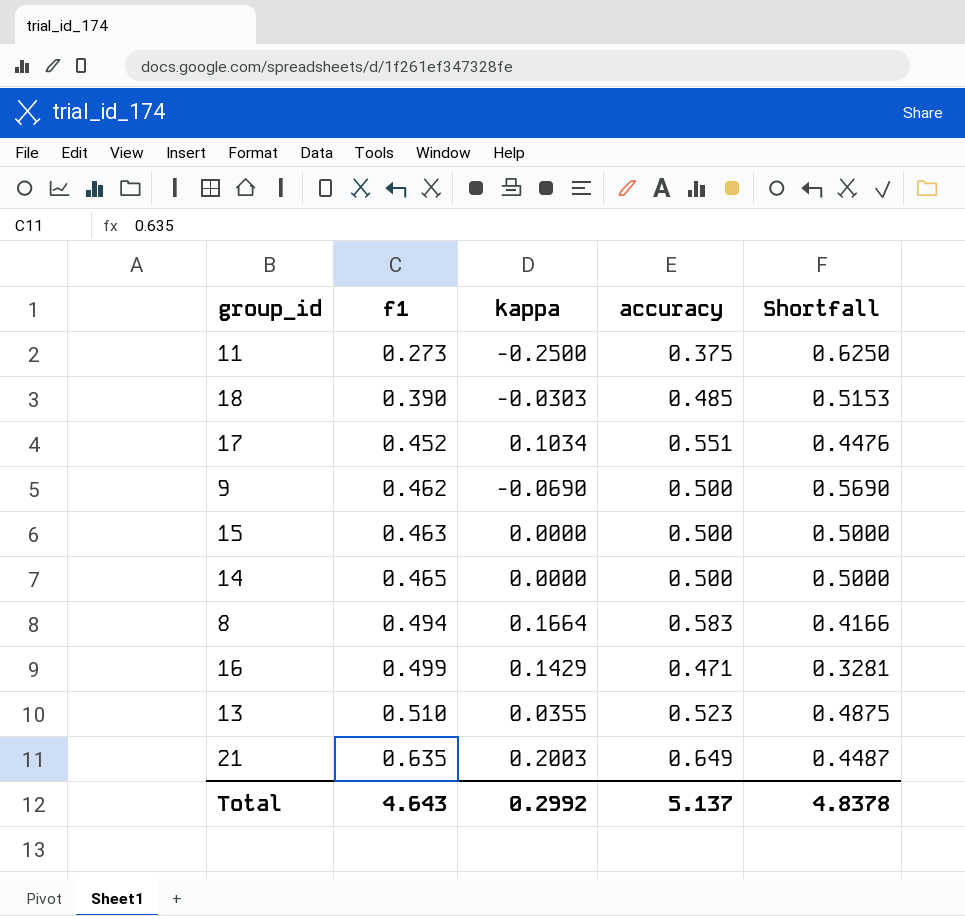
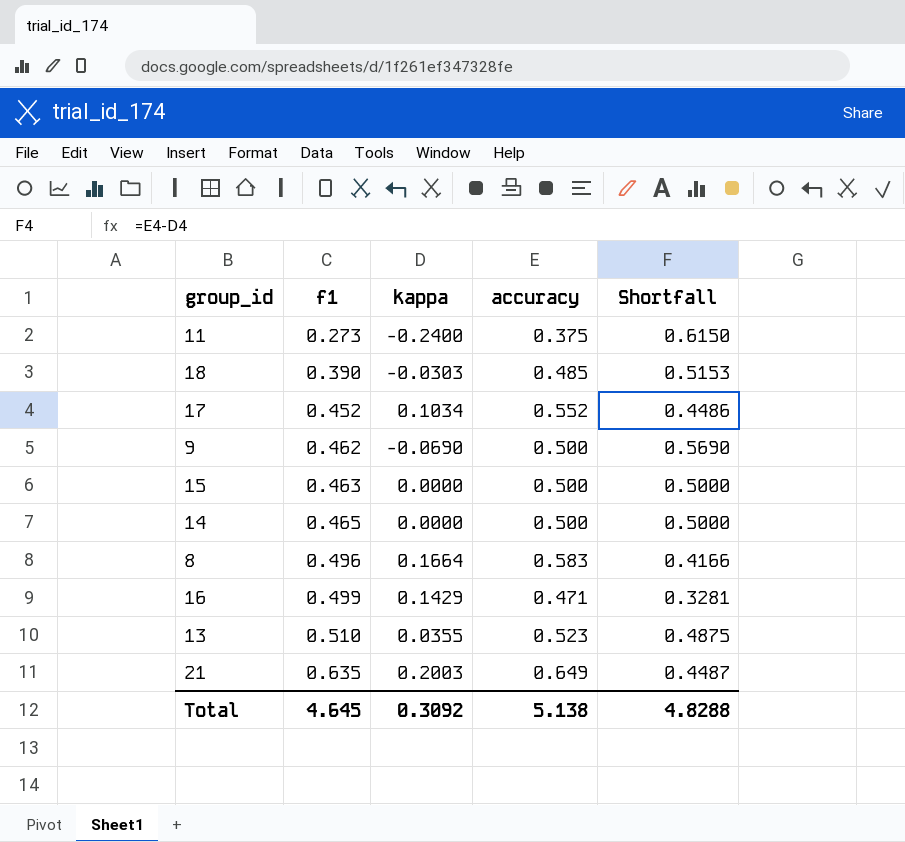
11 | kappa: -0.2500 -> -0.2400
11 | Shortfall: 0.6250 -> 0.6150
17 | accuracy: 0.551 -> 0.552
17 | Shortfall: 0.4476 -> 0.4486
8 | f1: 0.494 -> 0.496
Total | f1: 4.643 -> 4.645
Total | kappa: 0.2992 -> 0.3092
Total | accuracy: 5.137 -> 5.138
Total | Shortfall: 4.8378 -> 4.8288

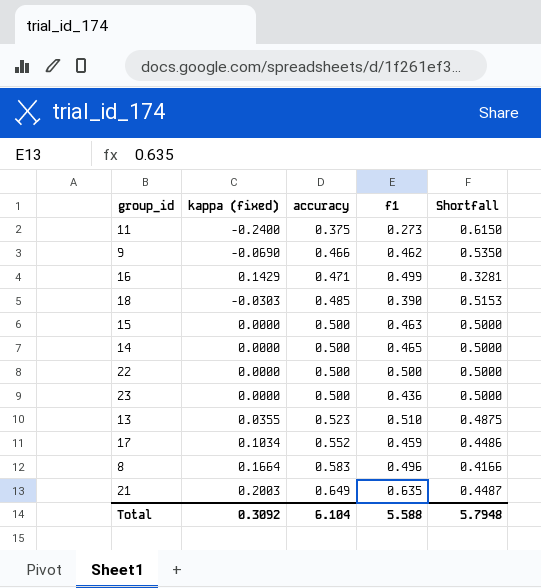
row order: f1 ascending -> accuracy ascending
column name: kappa -> kappa (fixed)
column f1 | position: 2 -> 4
9 | accuracy: 0.500 -> 0.466
9 | Shortfall: 0.5690 -> 0.5350
row 22: none -> 0.0000 | 0.500 | 0.500 | 0.5000
row 23: none -> 0.0000 | 0.500 | 0.436 | 0.5000
17 | f1: 0.452 -> 0.459
Total | accuracy: 5.138 -> 6.104
Total | f1: 4.645 -> 5.588
Total | Shortfall: 4.8288 -> 5.7948

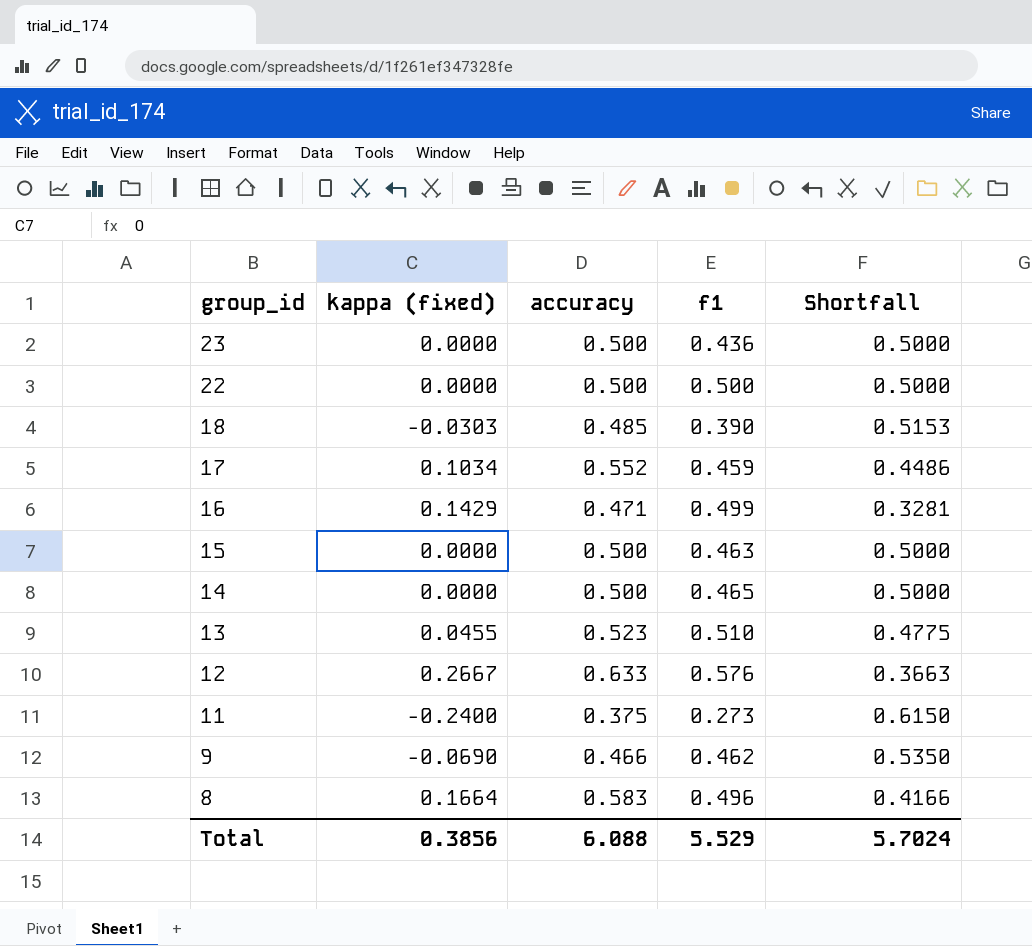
row order: accuracy ascending -> group_id descending
row 21: 0.2003 | 0.649 | 0.635 | 0.4487 -> none
13 | kappa (fixed): 0.0355 -> 0.0455
13 | Shortfall: 0.4875 -> 0.4775
row 12: none -> 0.2667 | 0.633 | 0.576 | 0.3663
Total | kappa (fixed): 0.3092 -> 0.3856
Total | accuracy: 6.104 -> 6.088
Total | f1: 5.588 -> 5.529
Total | Shortfall: 5.7948 -> 5.7024

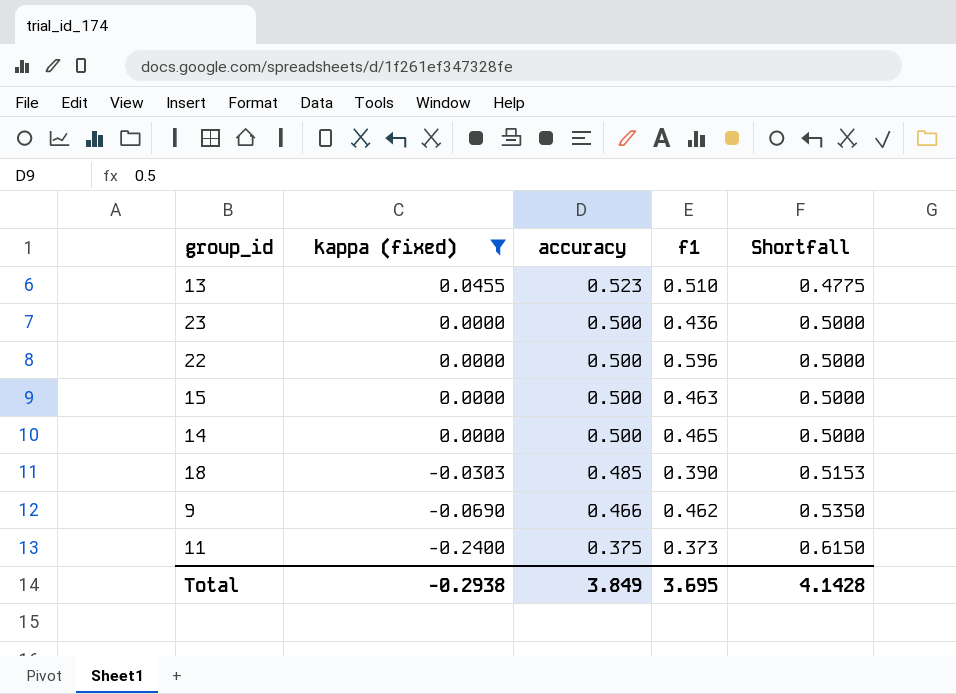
filter: none -> kappa (fixed) <= 0.0455
row order: group_id descending -> kappa (fixed) descending
22 | f1: 0.500 -> 0.596
11 | f1: 0.273 -> 0.373
Total | kappa (fixed): 0.3856 -> -0.2938
Total | accuracy: 6.088 -> 3.849
Total | f1: 5.529 -> 3.695
Total | Shortfall: 5.7024 -> 4.1428

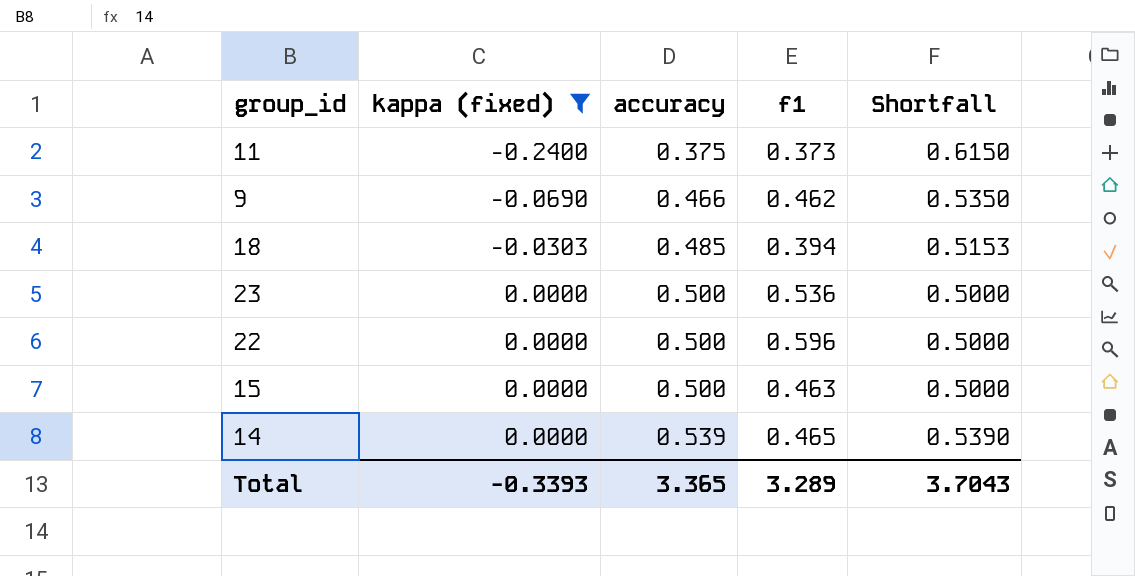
row order: kappa (fixed) descending -> kappa (fixed) ascending
row 13: 0.0455 | 0.523 | 0.510 | 0.4775 -> none
18 | f1: 0.390 -> 0.394
23 | f1: 0.436 -> 0.536
14 | accuracy: 0.500 -> 0.539
14 | Shortfall: 0.5000 -> 0.5390
Total | kappa (fixed): -0.2938 -> -0.3393
Total | accuracy: 3.849 -> 3.365
Total | f1: 3.695 -> 3.289
Total | Shortfall: 4.1428 -> 3.7043

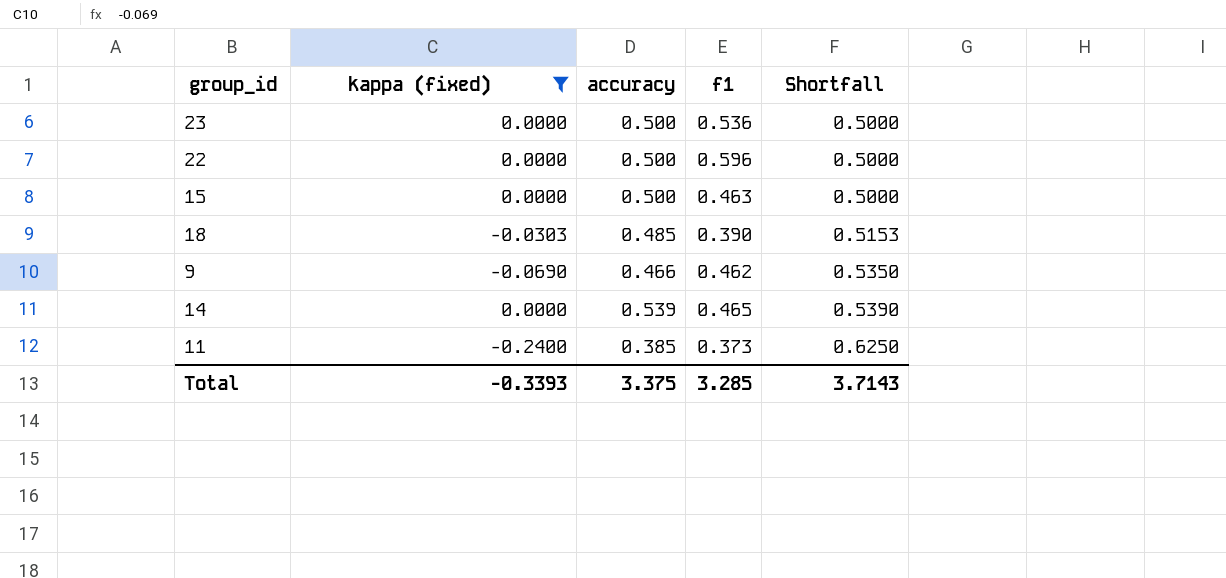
row order: kappa (fixed) ascending -> Shortfall ascending
18 | f1: 0.394 -> 0.390
11 | accuracy: 0.375 -> 0.385
11 | Shortfall: 0.6150 -> 0.6250
Total | accuracy: 3.365 -> 3.375
Total | f1: 3.289 -> 3.285
Total | Shortfall: 3.7043 -> 3.7143

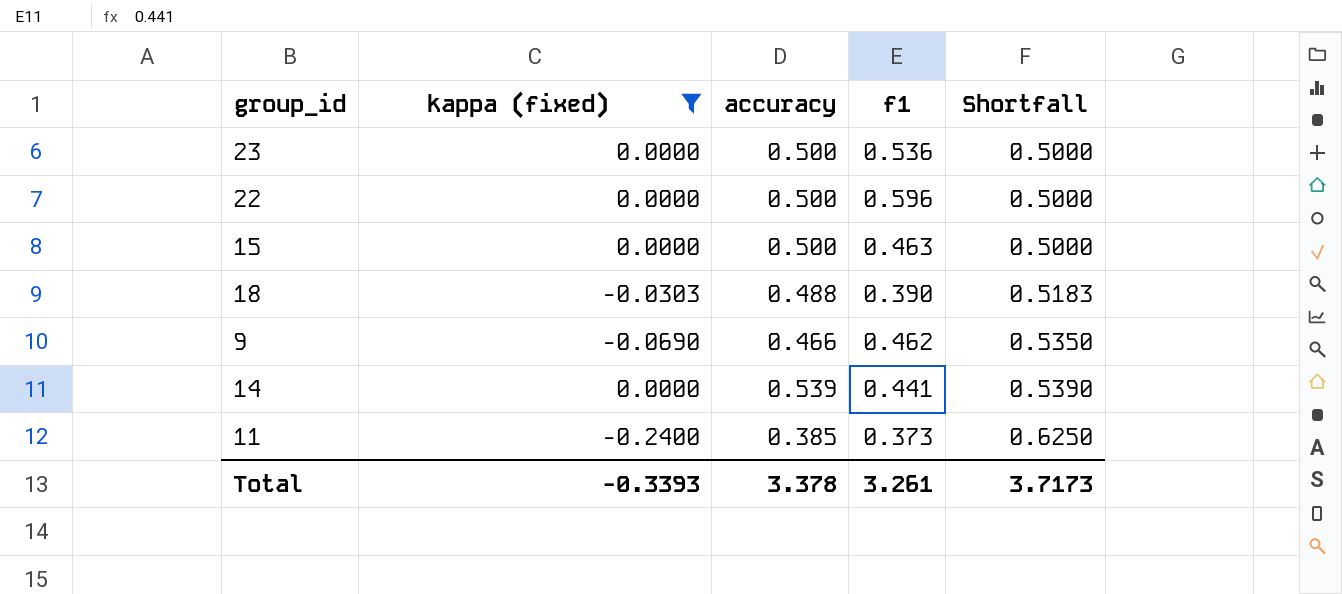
18 | accuracy: 0.485 -> 0.488
18 | Shortfall: 0.5153 -> 0.5183
14 | f1: 0.465 -> 0.441
Total | accuracy: 3.375 -> 3.378
Total | f1: 3.285 -> 3.261
Total | Shortfall: 3.7143 -> 3.7173

